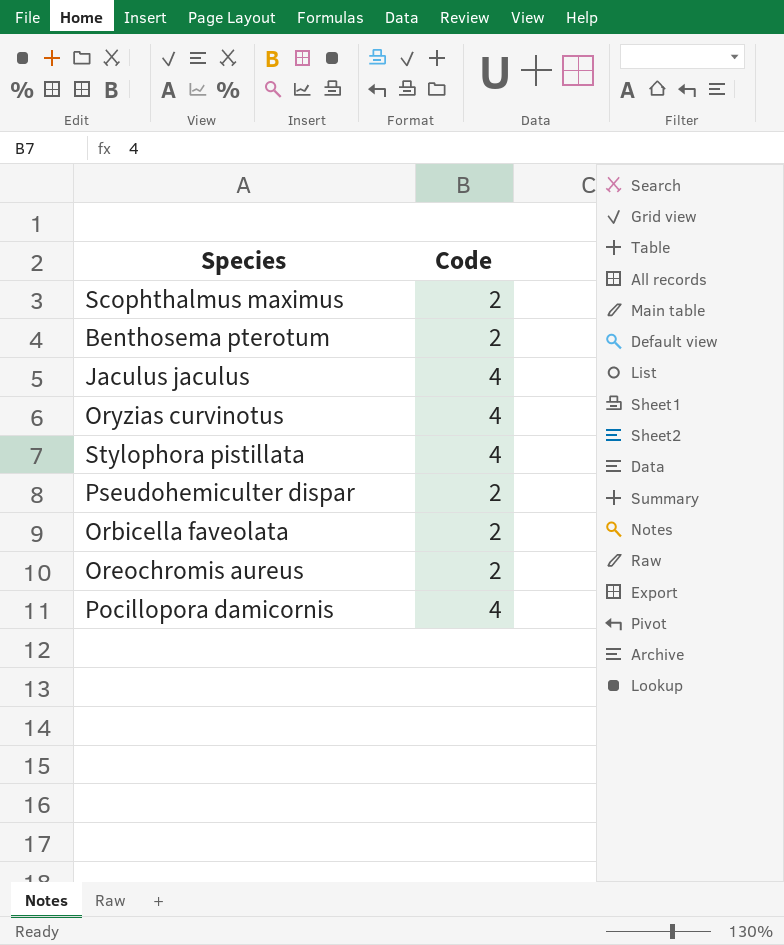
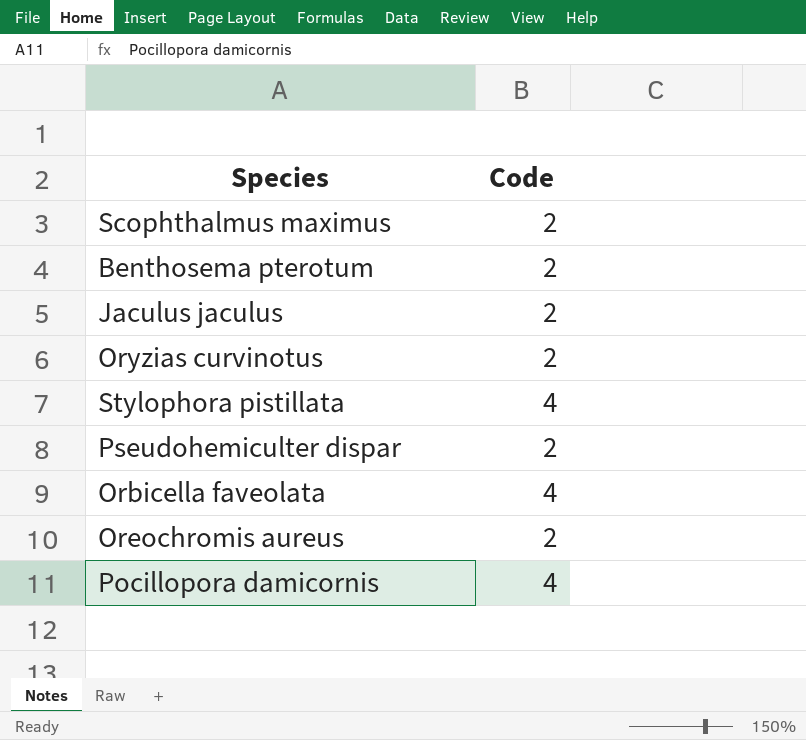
Jaculus jaculus | Code: 4 -> 2
Oryzias curvinotus | Code: 4 -> 2
Orbicella faveolata | Code: 2 -> 4

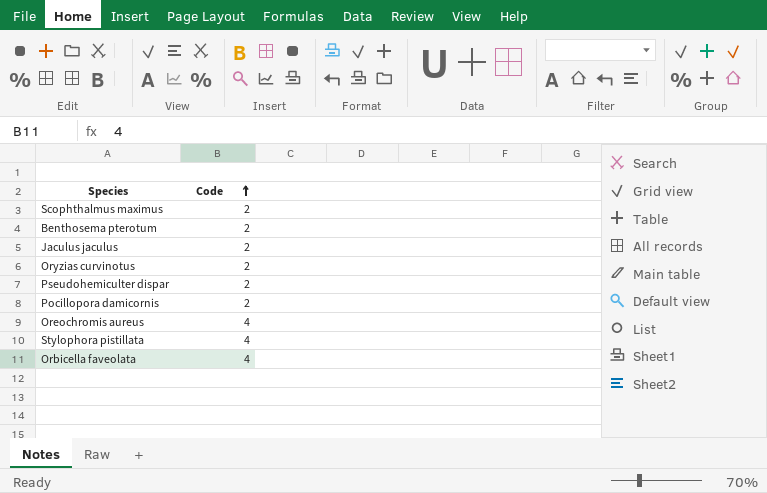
row order: none -> Code ascending
Pocillopora damicornis | Code: 4 -> 2
Oreochromis aureus | Code: 2 -> 4

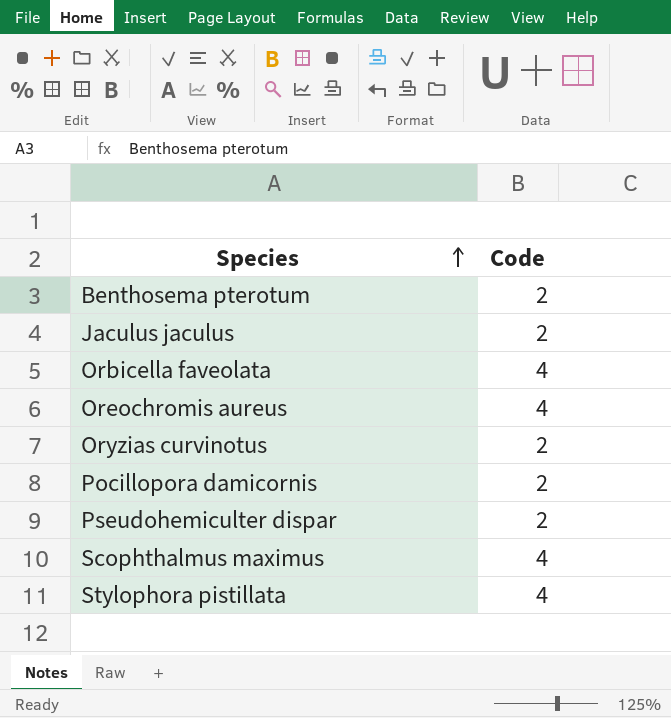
row order: Code ascending -> Species ascending
Scophthalmus maximus | Code: 2 -> 4

